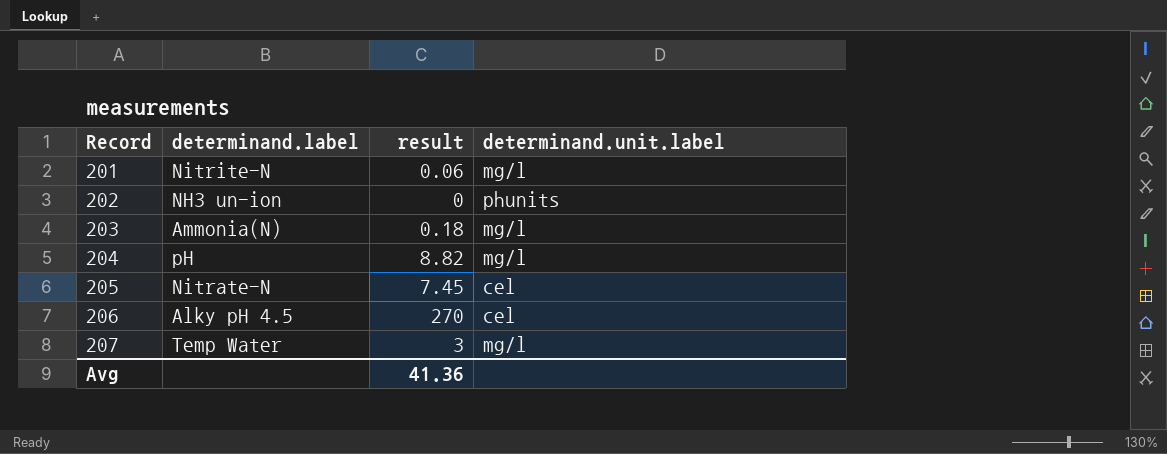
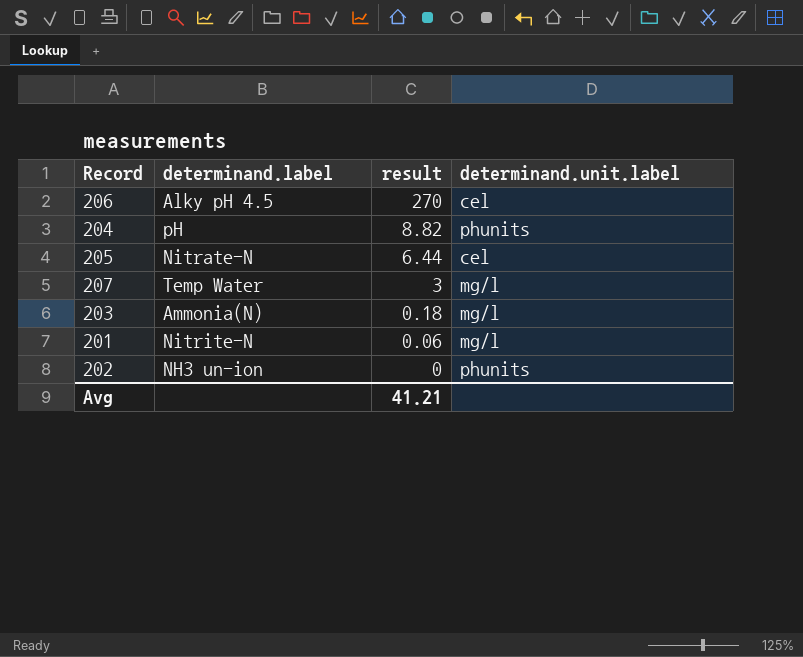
row order: Record ascending -> result descending
204 | determinand.unit.label: mg/l -> phunits
205 | result: 7.45 -> 6.44
Avg | result: 41.36 -> 41.21

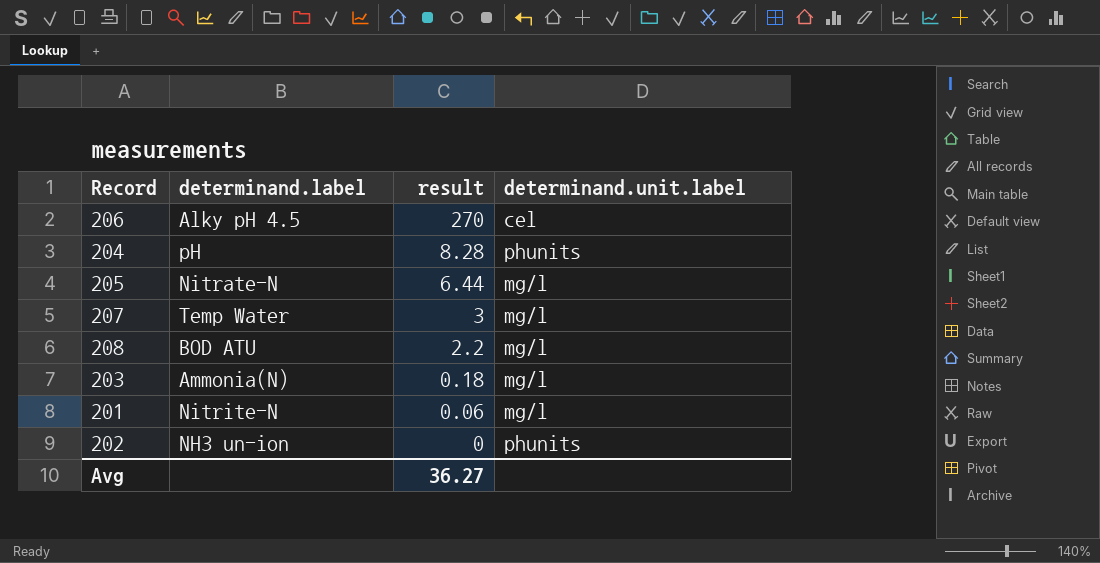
204 | result: 8.82 -> 8.28
205 | determinand.unit.label: cel -> mg/l
row 208: none -> BOD ATU | 2.2 | mg/l
Avg | result: 41.21 -> 36.27

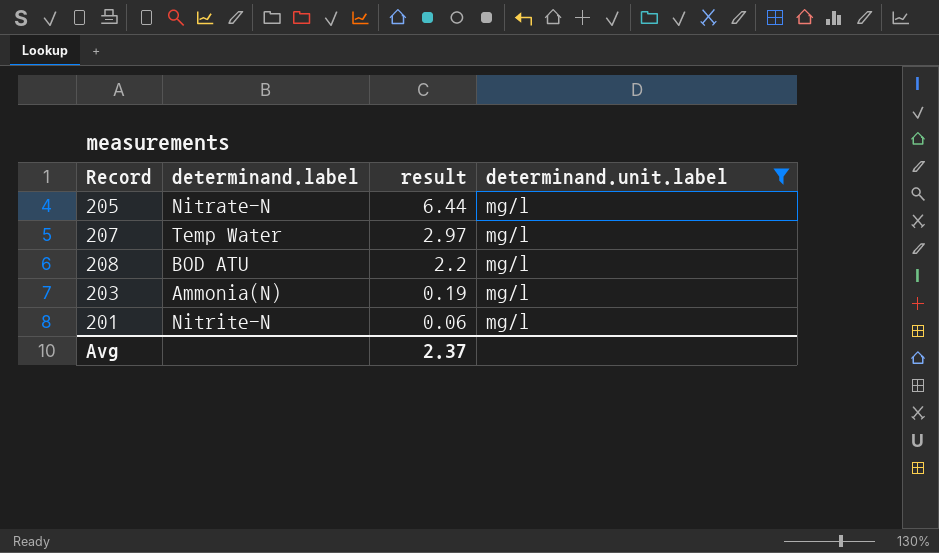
filter: none -> determinand.unit.label = mg/l
207 | result: 3 -> 2.97
203 | result: 0.18 -> 0.19
Avg | result: 36.27 -> 2.37

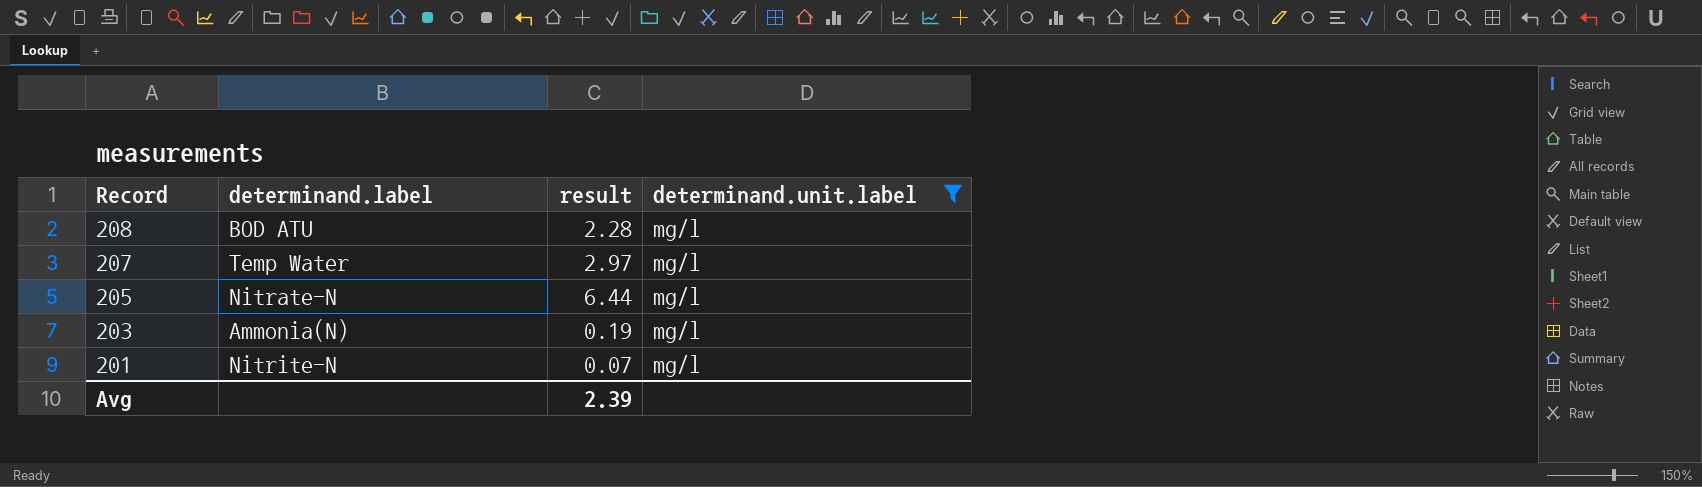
row order: result descending -> Record descending
208 | result: 2.2 -> 2.28
201 | result: 0.06 -> 0.07
Avg | result: 2.37 -> 2.39

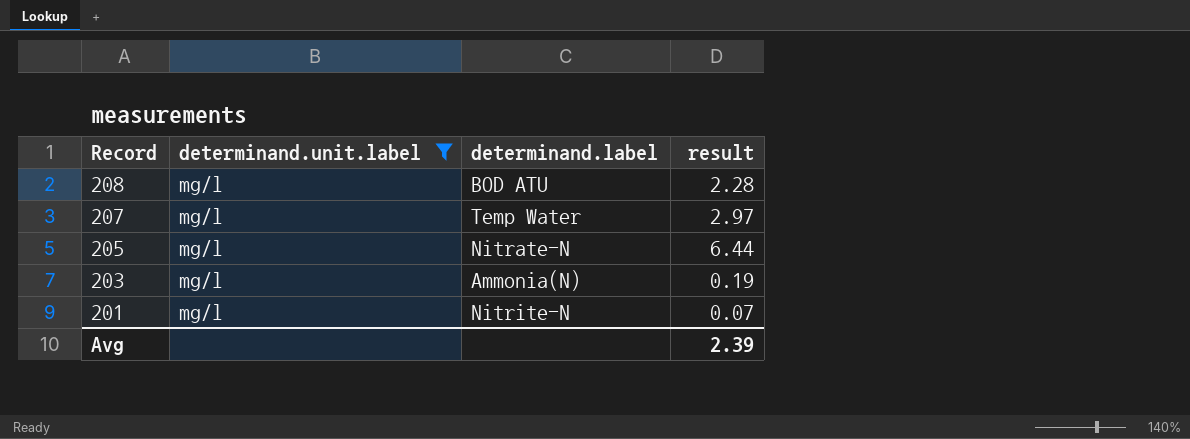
column determinand.unit.label | position: 4 -> 2

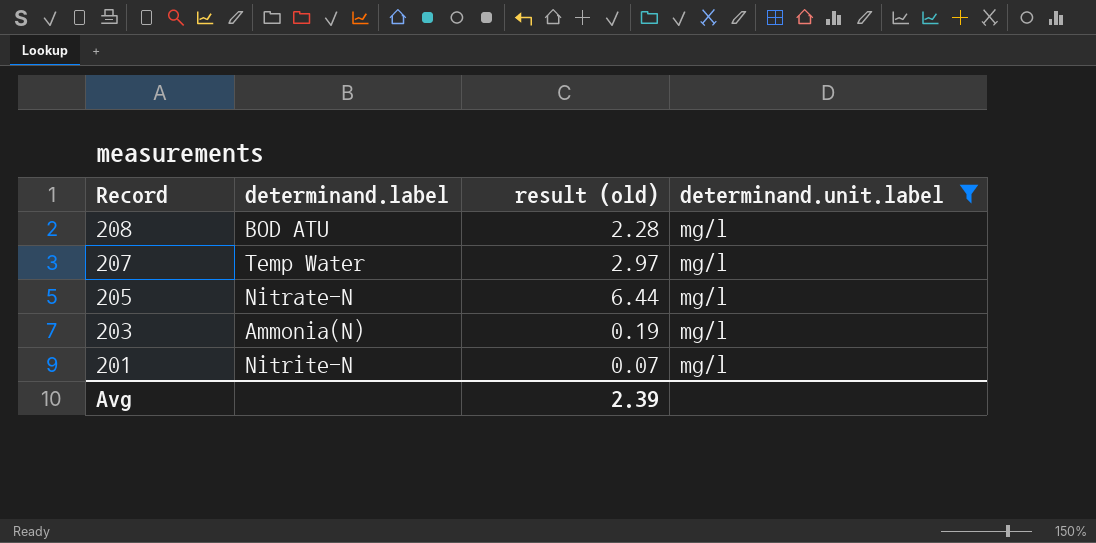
column name: result -> result (old)
column determinand.unit.label | position: 2 -> 4

